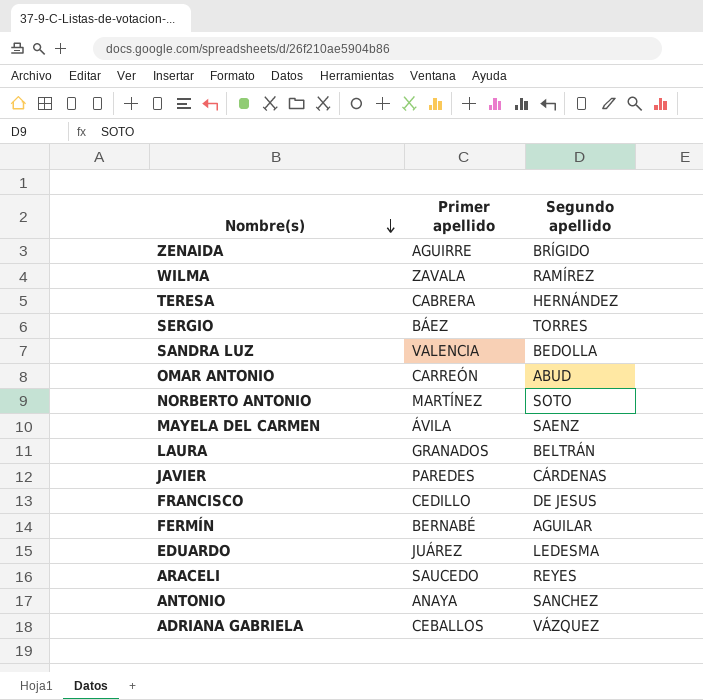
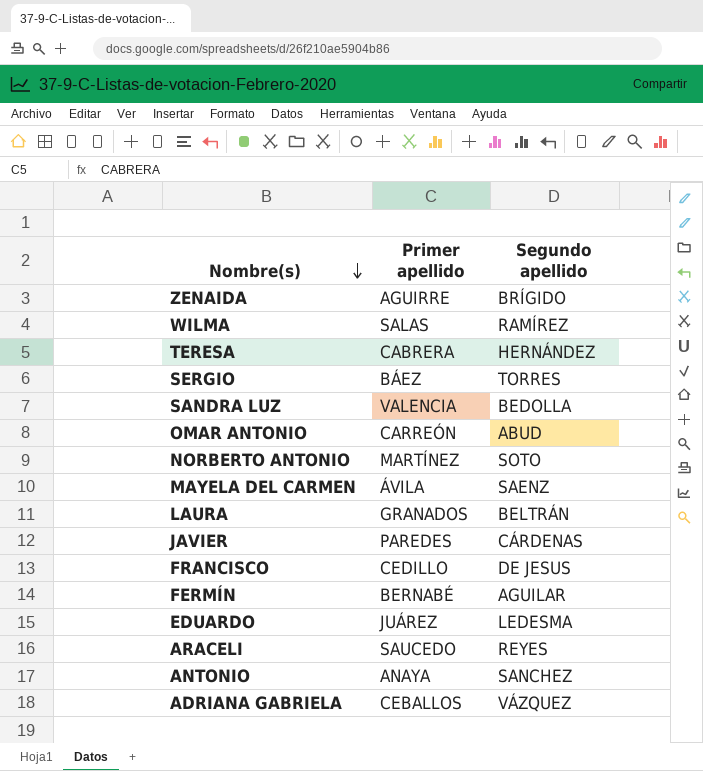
WILMA | Primer apellido: ZAVALA -> SALAS

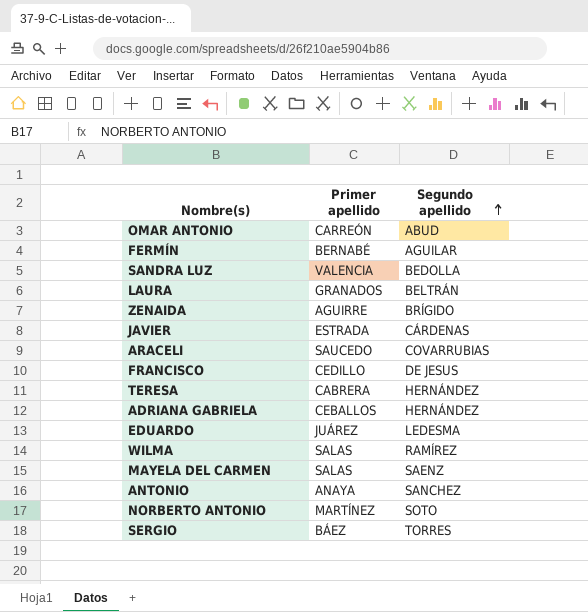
row order: Nombre(s) descending -> Segundo apellido ascending
JAVIER | Primer apellido: PAREDES -> ESTRADA
ARACELI | Segundo apellido: REYES -> COVARRUBIAS
ADRIANA GABRIELA | Segundo apellido: VÁZQUEZ -> HERNÁNDEZ
MAYELA DEL CARMEN | Primer apellido: ÁVILA -> SALAS

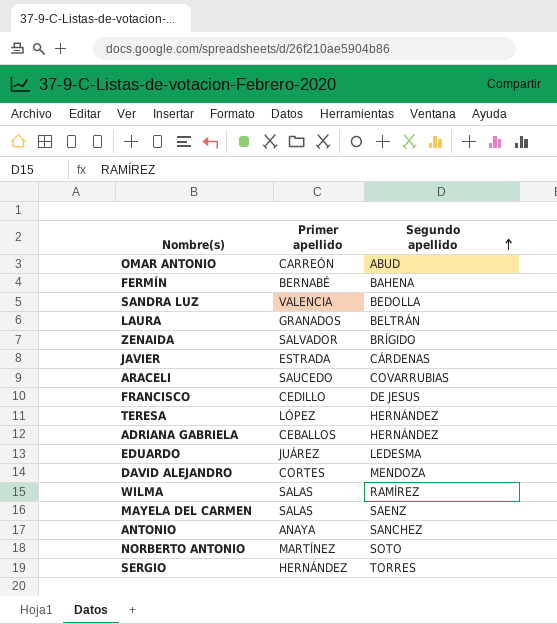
FERMÍN | Segundo apellido: AGUILAR -> BAHENA
ZENAIDA | Primer apellido: AGUIRRE -> SALVADOR
TERESA | Primer apellido: CABRERA -> LÓPEZ
row DAVID ALEJANDRO: none -> CORTES | MENDOZA
SERGIO | Primer apellido: BÁEZ -> HERNÁNDEZ

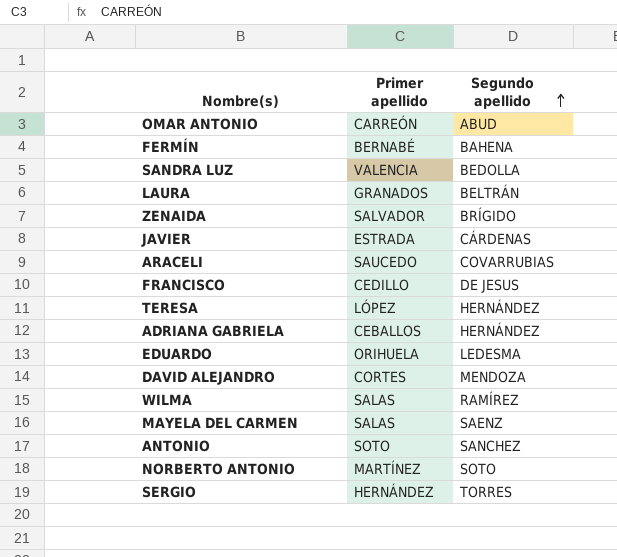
EDUARDO | Primer apellido: JUÁREZ -> ORIHUELA
ANTONIO | Primer apellido: ANAYA -> SOTO

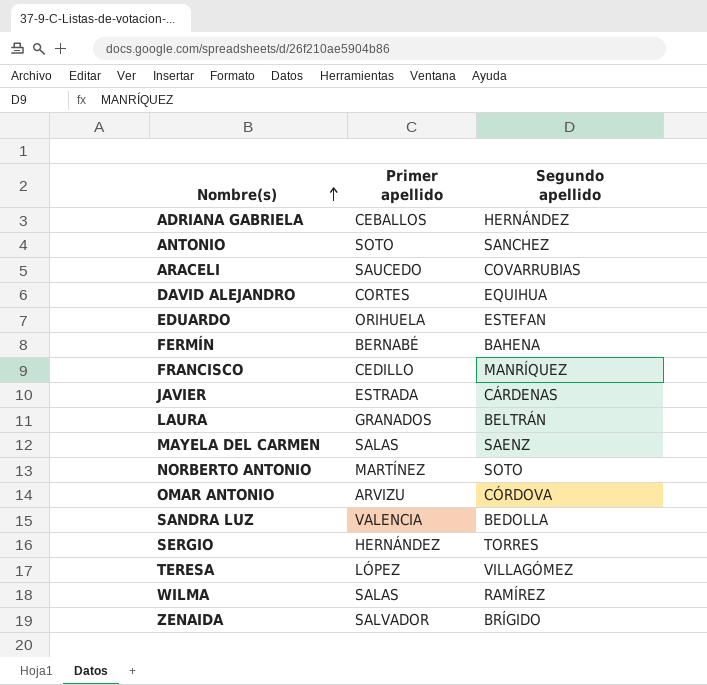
row order: Segundo apellido ascending -> Nombre(s) ascending
DAVID ALEJANDRO | Segundo apellido: MENDOZA -> EQUIHUA
EDUARDO | Segundo apellido: LEDESMA -> ESTEFAN
FRANCISCO | Segundo apellido: DE JESUS -> MANRÍQUEZ
OMAR ANTONIO | Primer apellido: CARREÓN -> ARVIZU
OMAR ANTONIO | Segundo apellido: ABUD -> CÓRDOVA
TERESA | Segundo apellido: HERNÁNDEZ -> VILLAGÓMEZ

